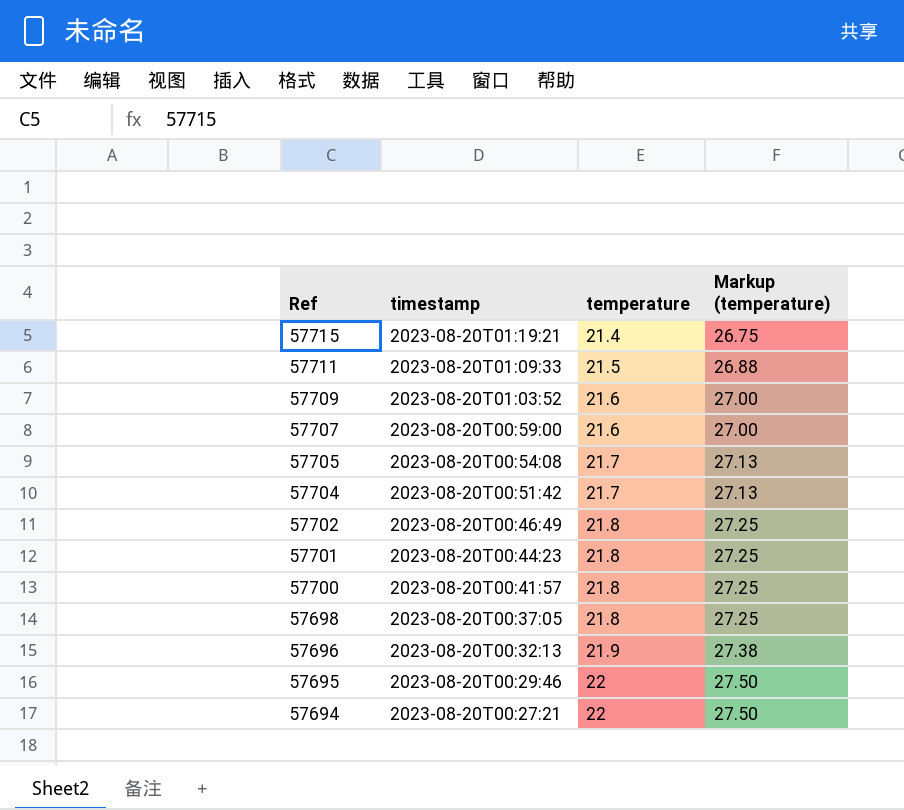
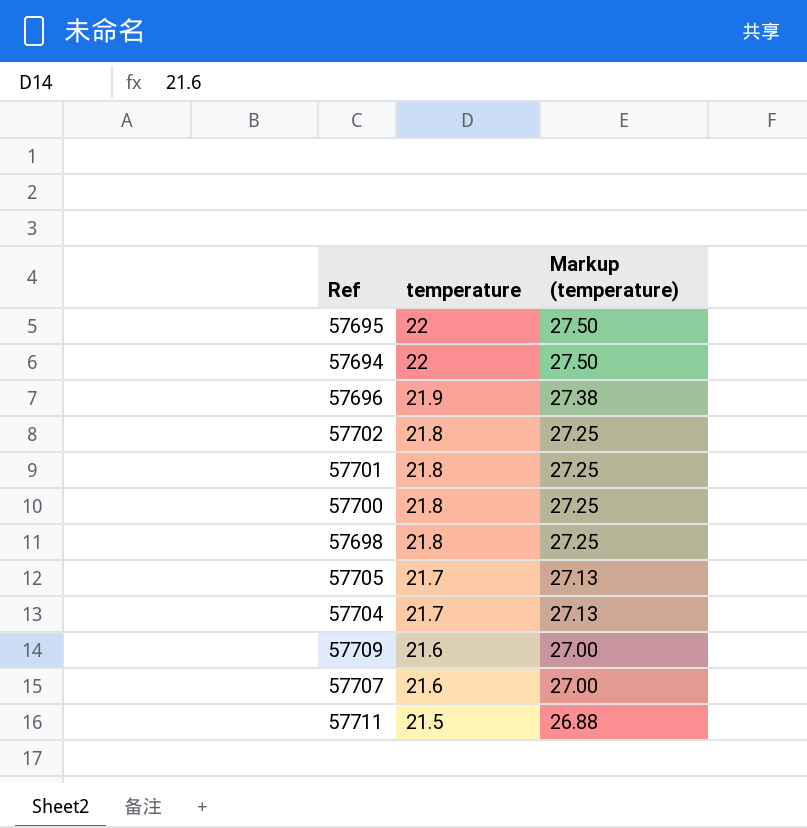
row order: Ref descending -> temperature descending
column timestamp | position: 2 -> none
row 57715: 2023-08-20T01:19:21 | 21.4 | 26.75 -> none

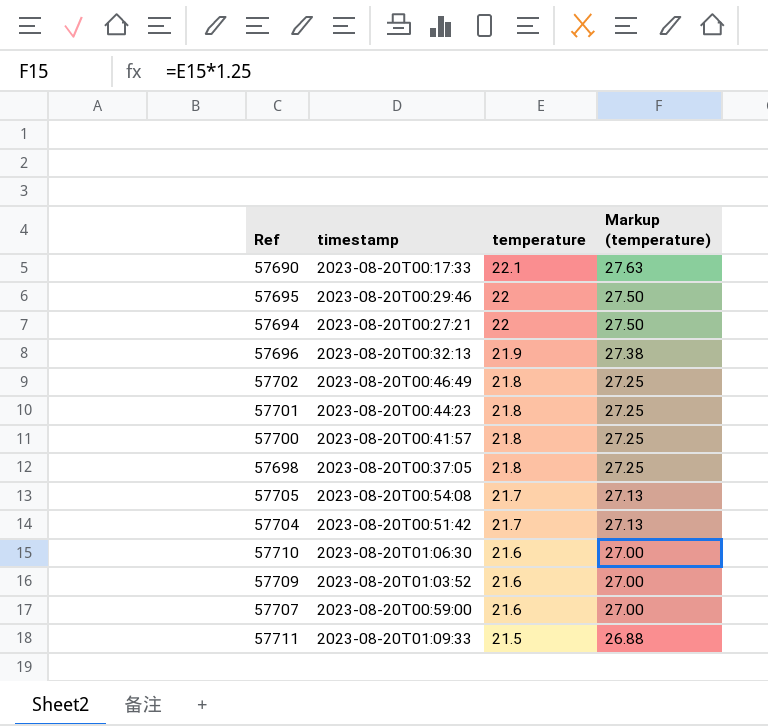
column timestamp | position: none -> 2
row 57690: none -> 2023-08-20T00:17:33 | 22.1 | 27.63
row 57710: none -> 2023-08-20T01:06:30 | 21.6 | 27.00

